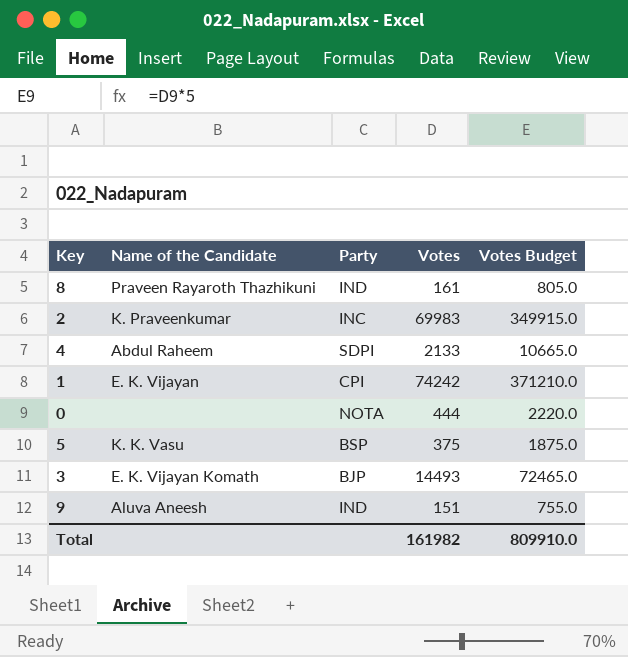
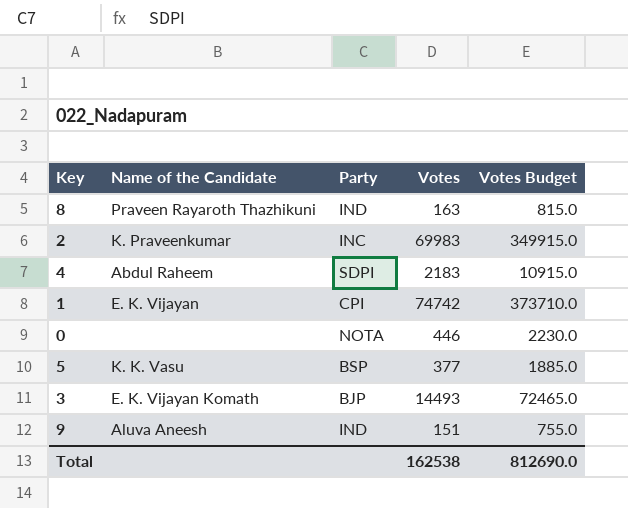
8 | Votes: 161 -> 163
8 | Votes Budget: 805.0 -> 815.0
4 | Votes: 2133 -> 2183
4 | Votes Budget: 10665.0 -> 10915.0
1 | Votes: 74242 -> 74742
1 | Votes Budget: 371210.0 -> 373710.0
0 | Votes: 444 -> 446
0 | Votes Budget: 2220.0 -> 2230.0
5 | Votes: 375 -> 377
5 | Votes Budget: 1875.0 -> 1885.0
Total | Votes: 161982 -> 162538
Total | Votes Budget: 809910.0 -> 812690.0

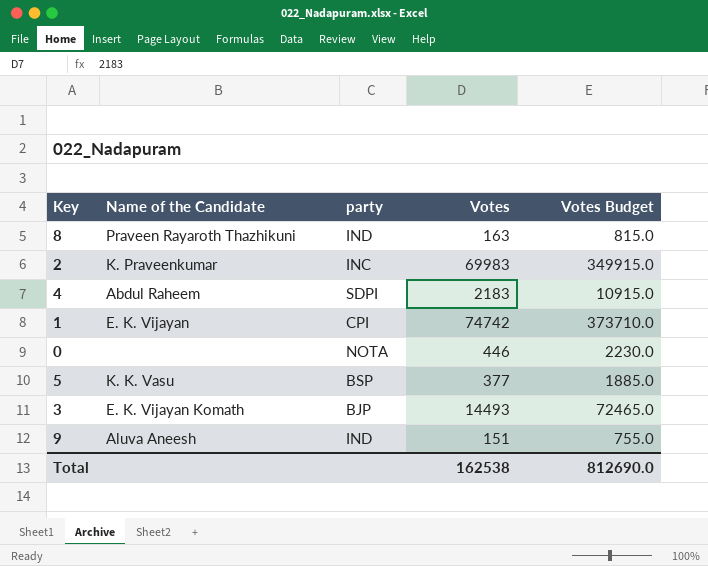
column name: Party -> party

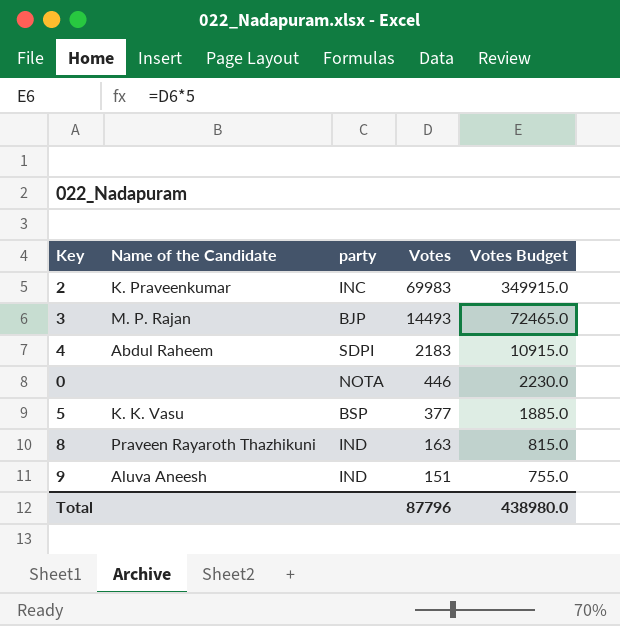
row order: none -> Votes descending
row 1: E. K. Vijayan | CPI | 74742 | 373710.0 -> none
3 | Name of the Candidate: E. K. Vijayan Komath -> M. P. Rajan
Total | Votes: 162538 -> 87796
Total | Votes Budget: 812690.0 -> 438980.0

